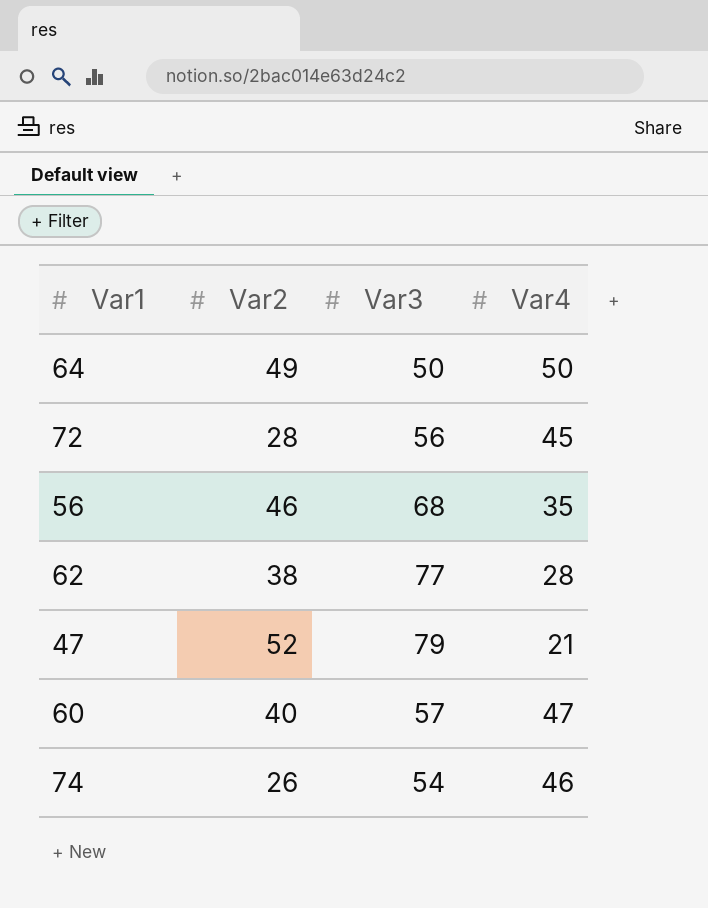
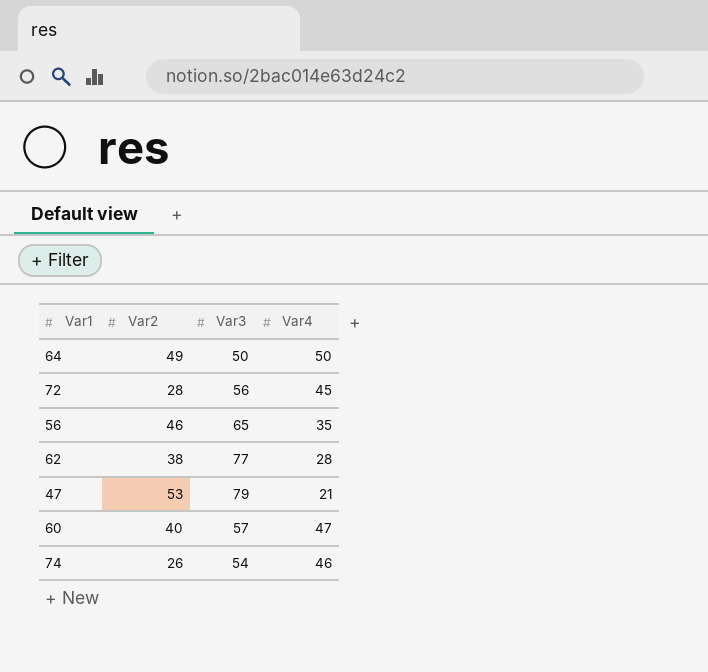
56 | Var3: 68 -> 65
47 | Var2: 52 -> 53

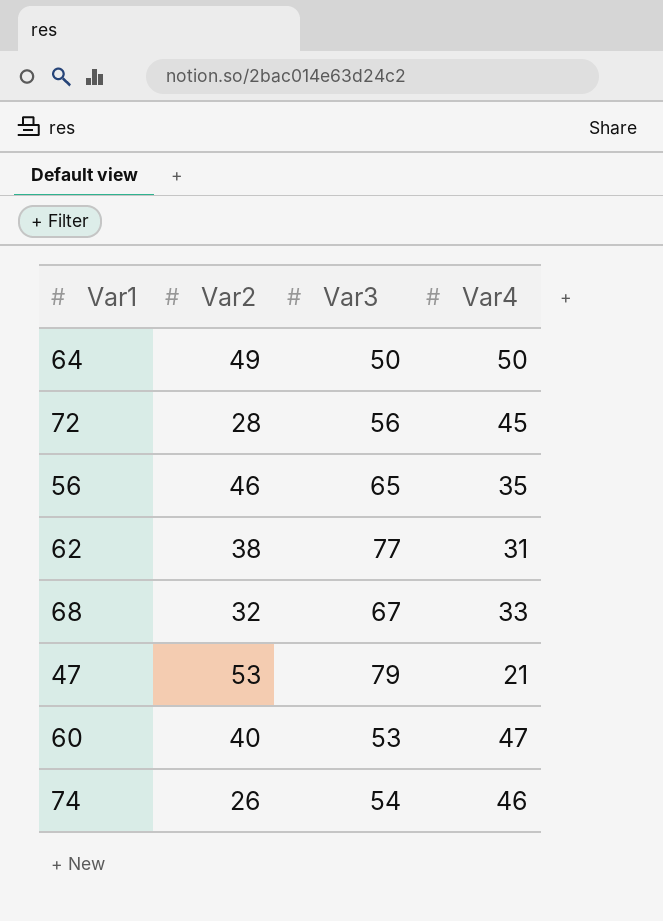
62 | Var4: 28 -> 31
row 68: none -> 32 | 67 | 33
60 | Var3: 57 -> 53

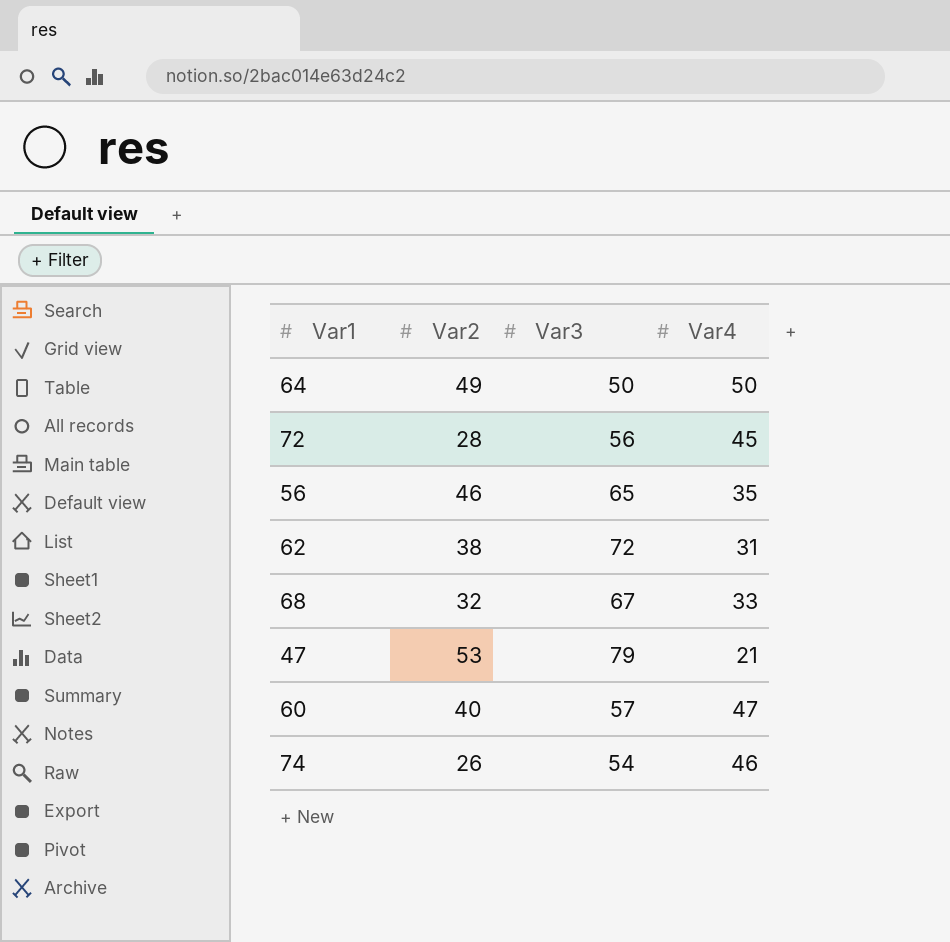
62 | Var3: 77 -> 72
60 | Var3: 53 -> 57

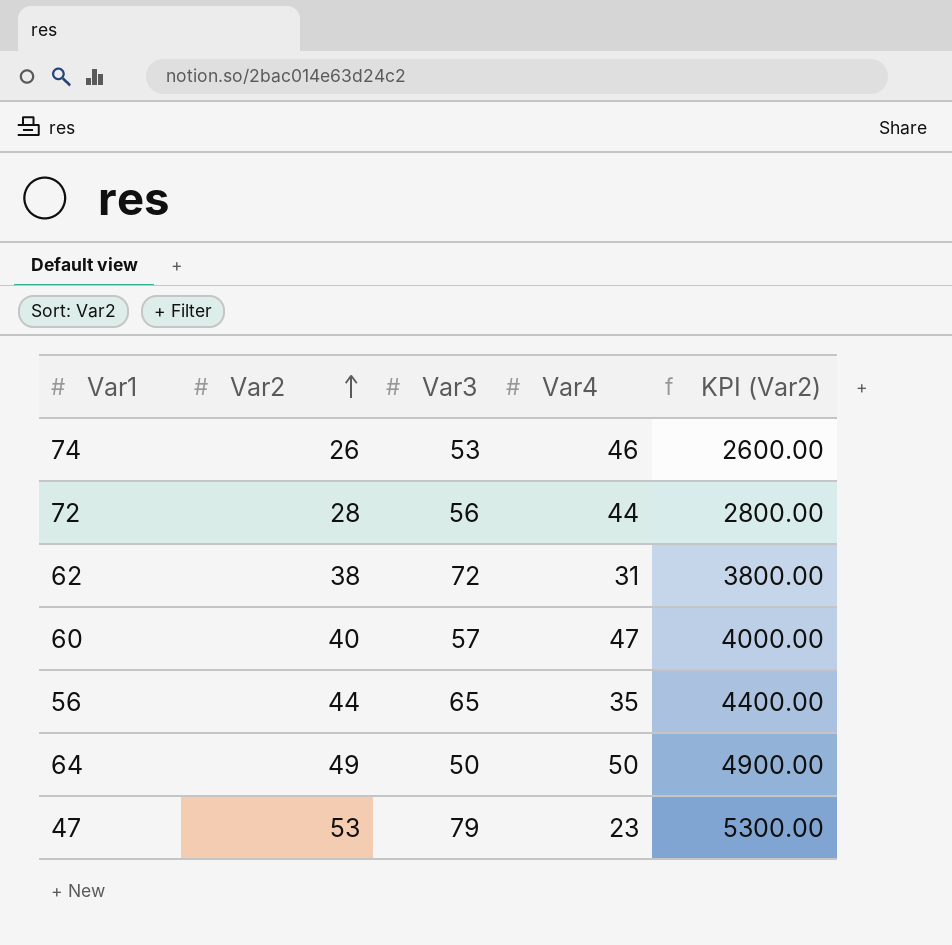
row order: none -> Var2 ascending
column KPI (Var2) | formula: none -> [Var2] * 100
row 68: 32 | 67 | 33 -> none
74 | Var3: 54 -> 53
72 | Var4: 45 -> 44
56 | Var2: 46 -> 44
47 | Var4: 21 -> 23

